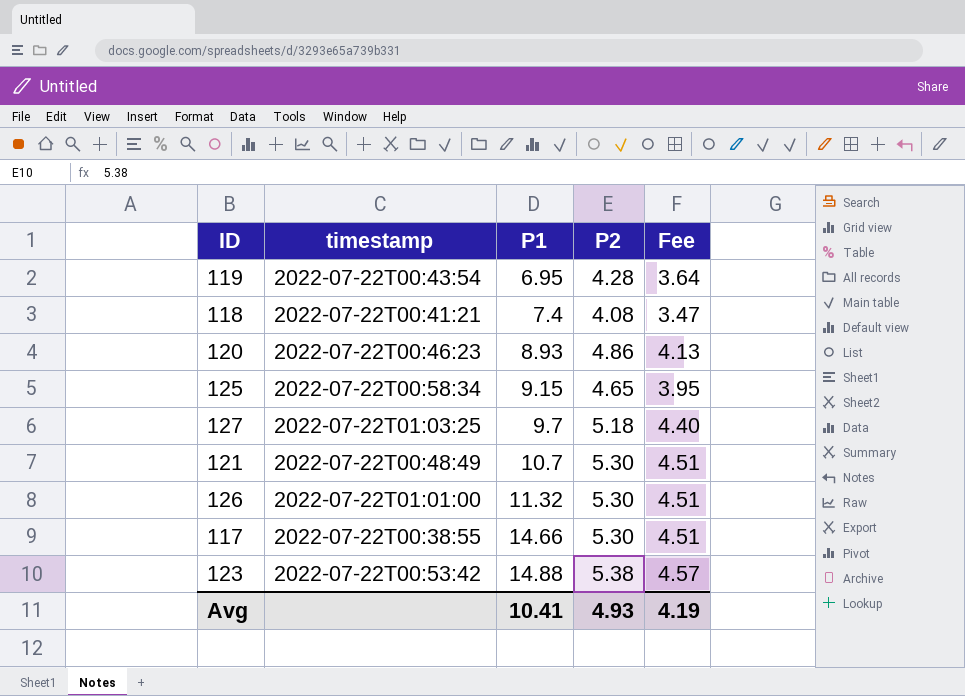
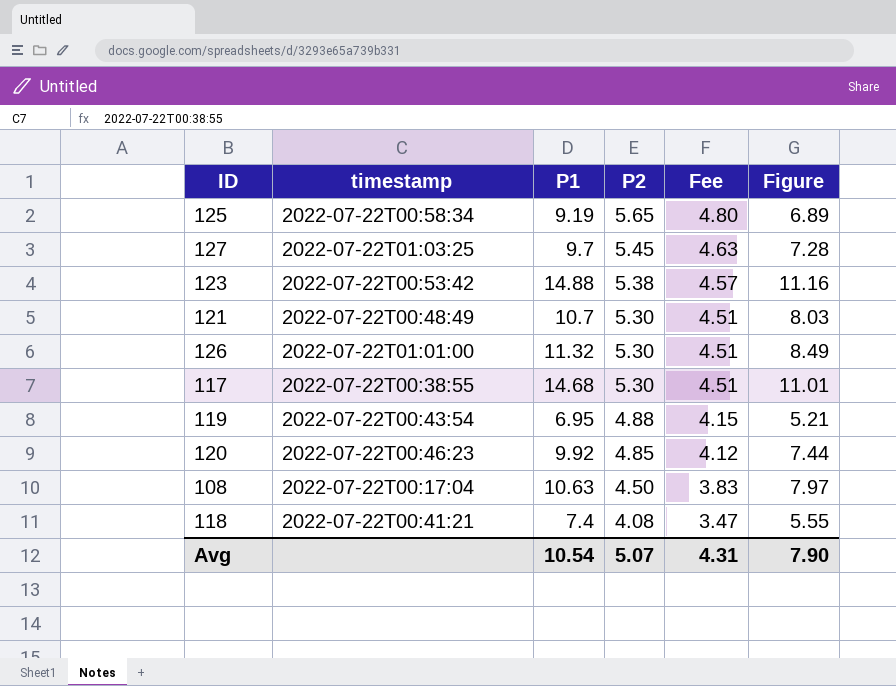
row order: P1 ascending -> P2 descending
column Figure | formula: none -> [P1] * 0.75
125 | P1: 9.15 -> 9.19
125 | P2: 4.65 -> 5.65
125 | Fee: 3.95 -> 4.80
127 | P2: 5.18 -> 5.45
127 | Fee: 4.40 -> 4.63
117 | P1: 14.66 -> 14.68
119 | P2: 4.28 -> 4.88
119 | Fee: 3.64 -> 4.15
120 | P1: 8.93 -> 9.92
120 | P2: 4.86 -> 4.85
120 | Fee: 4.13 -> 4.12
row 108: none -> 2022-07-22T00:17:04 | 10.63 | 4.50 | 3.83 | 7.97
Avg | P1: 10.41 -> 10.54
Avg | P2: 4.93 -> 5.07
Avg | Fee: 4.19 -> 4.31

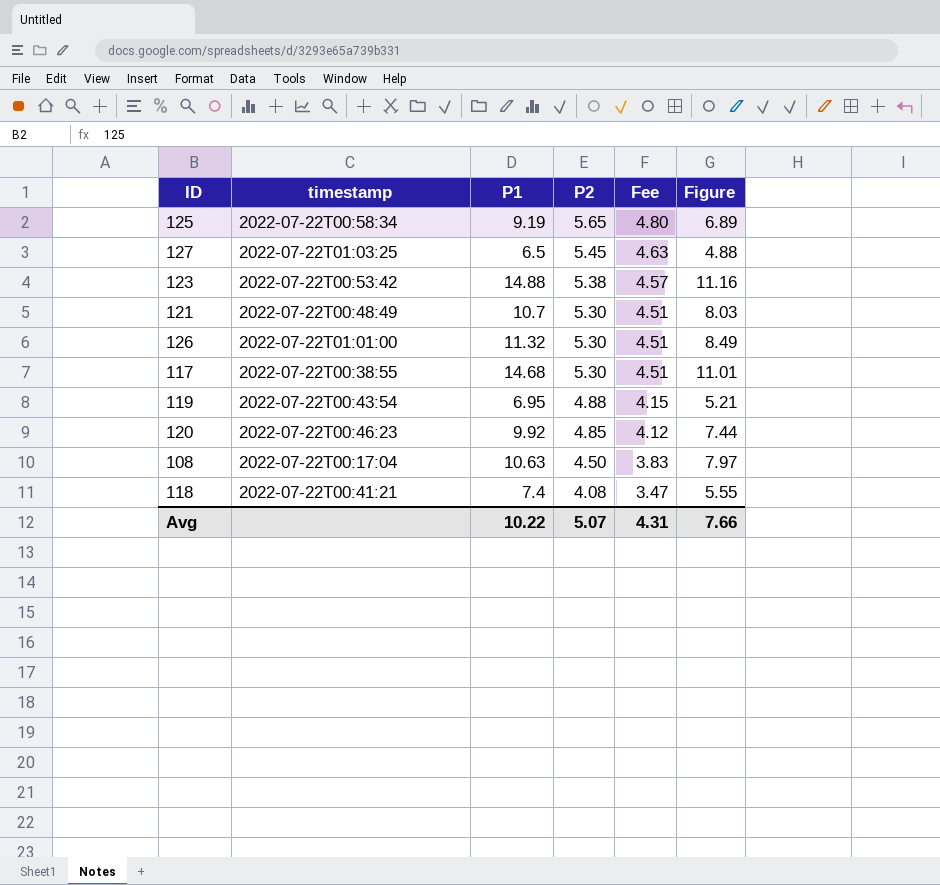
127 | P1: 9.7 -> 6.5
127 | Figure: 7.28 -> 4.88
Avg | P1: 10.54 -> 10.22
Avg | Figure: 7.90 -> 7.66

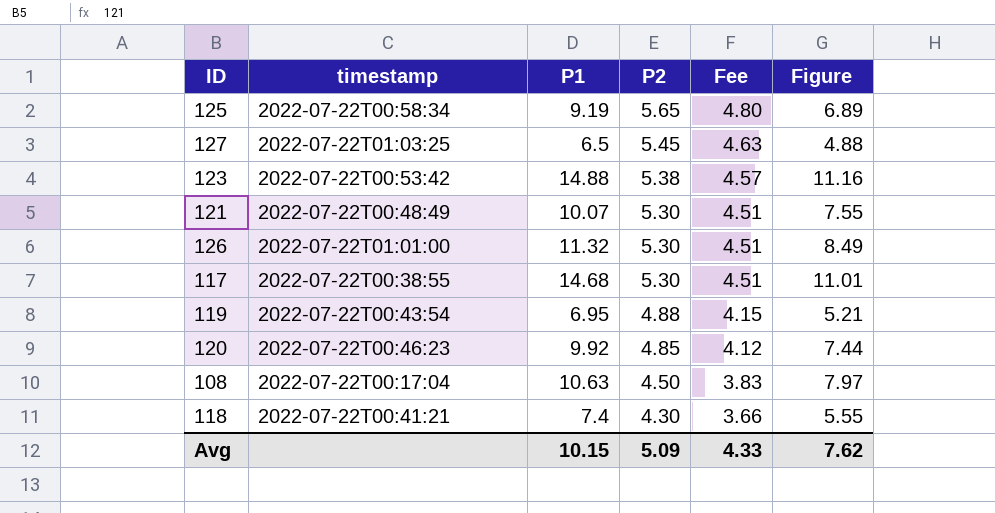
121 | P1: 10.7 -> 10.07
121 | Figure: 8.03 -> 7.55
118 | P2: 4.08 -> 4.30
118 | Fee: 3.47 -> 3.66
Avg | P1: 10.22 -> 10.15
Avg | P2: 5.07 -> 5.09
Avg | Fee: 4.31 -> 4.33
Avg | Figure: 7.66 -> 7.62

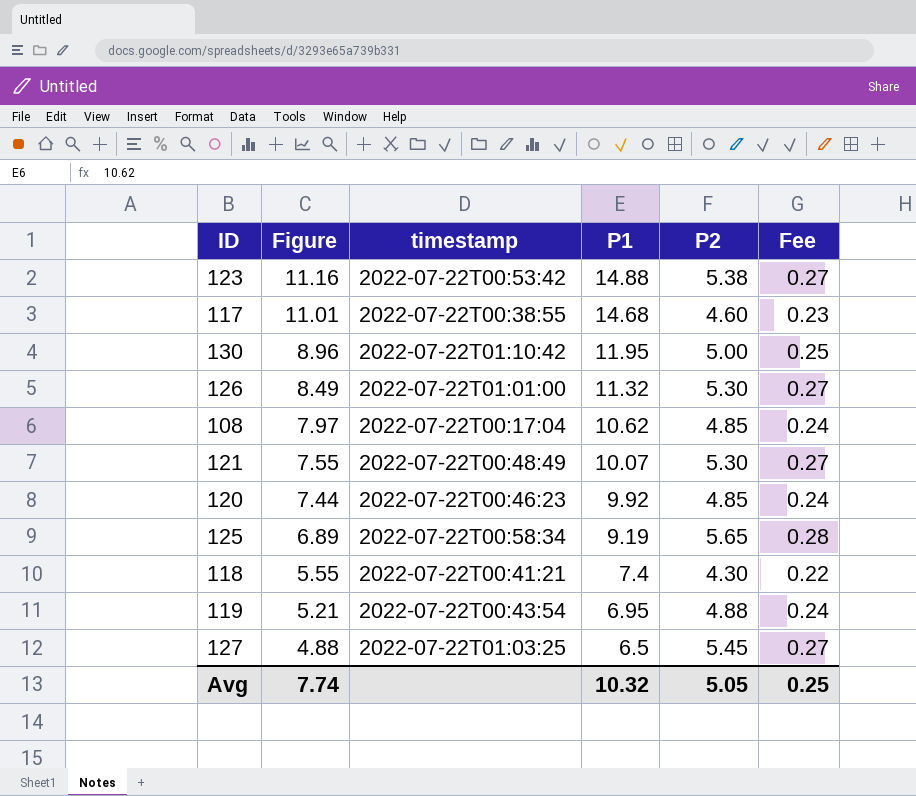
row order: P2 descending -> Figure descending
column Figure | position: 6 -> 2
column Fee | formula: [P2] * 0.85 -> [P2] * 0.05
117 | P2: 5.30 -> 4.60
row 130: none -> 8.96 | 2022-07-22T01:10:42 | 11.95 | 5.00 | 0.25
108 | P1: 10.63 -> 10.62
108 | P2: 4.50 -> 4.85
Avg | Figure: 7.62 -> 7.74
Avg | P1: 10.15 -> 10.32
Avg | P2: 5.09 -> 5.05
Avg | Fee: 4.33 -> 0.25

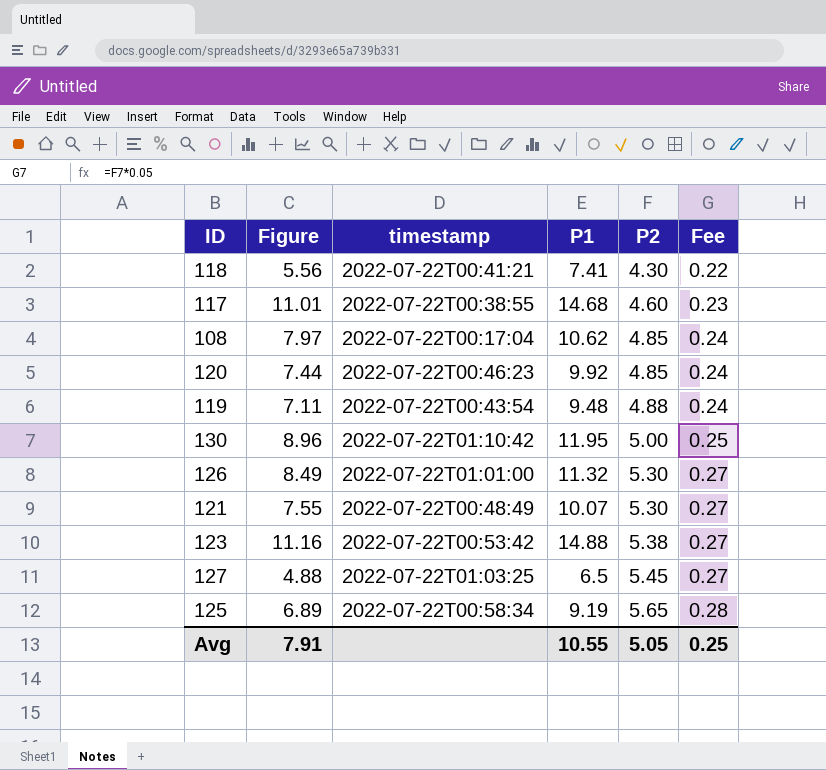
row order: Figure descending -> P2 ascending
118 | Figure: 5.55 -> 5.56
118 | P1: 7.4 -> 7.41
119 | Figure: 5.21 -> 7.11
119 | P1: 6.95 -> 9.48
Avg | Figure: 7.74 -> 7.91
Avg | P1: 10.32 -> 10.55

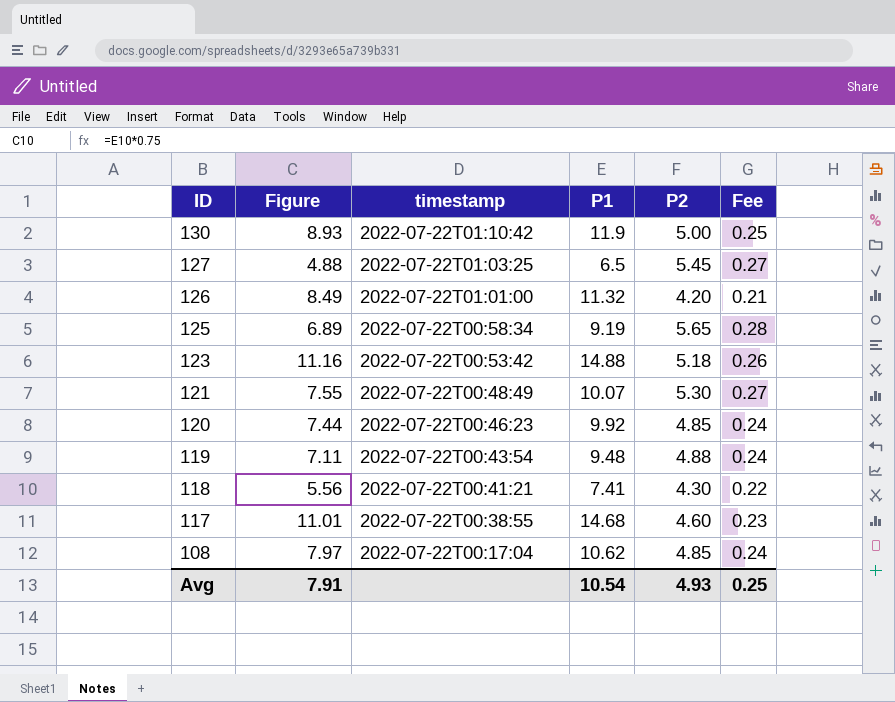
row order: P2 ascending -> ID descending
130 | Figure: 8.96 -> 8.93
130 | P1: 11.95 -> 11.9
126 | P2: 5.30 -> 4.20
126 | Fee: 0.27 -> 0.21
123 | P2: 5.38 -> 5.18
123 | Fee: 0.27 -> 0.26
Avg | P1: 10.55 -> 10.54
Avg | P2: 5.05 -> 4.93

